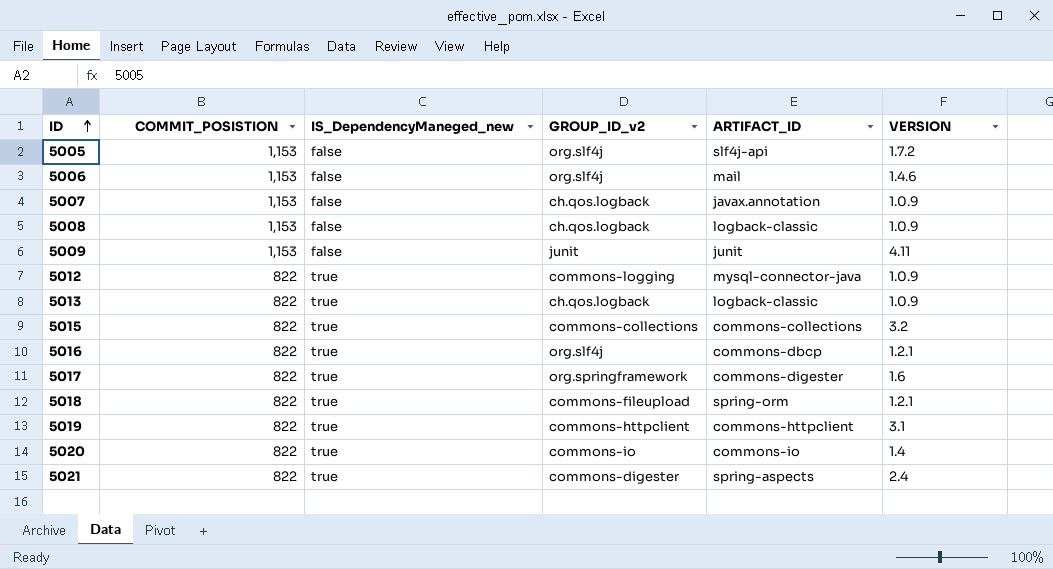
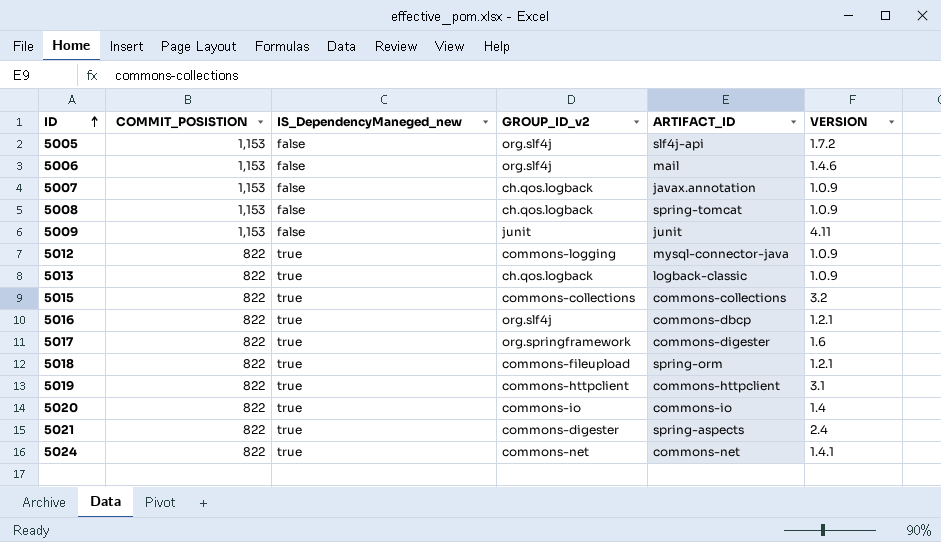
5008 | ARTIFACT_ID: logback-classic -> spring-tomcat
row 5024: none -> 822 | true | commons-net | commons-net | 1.4.1

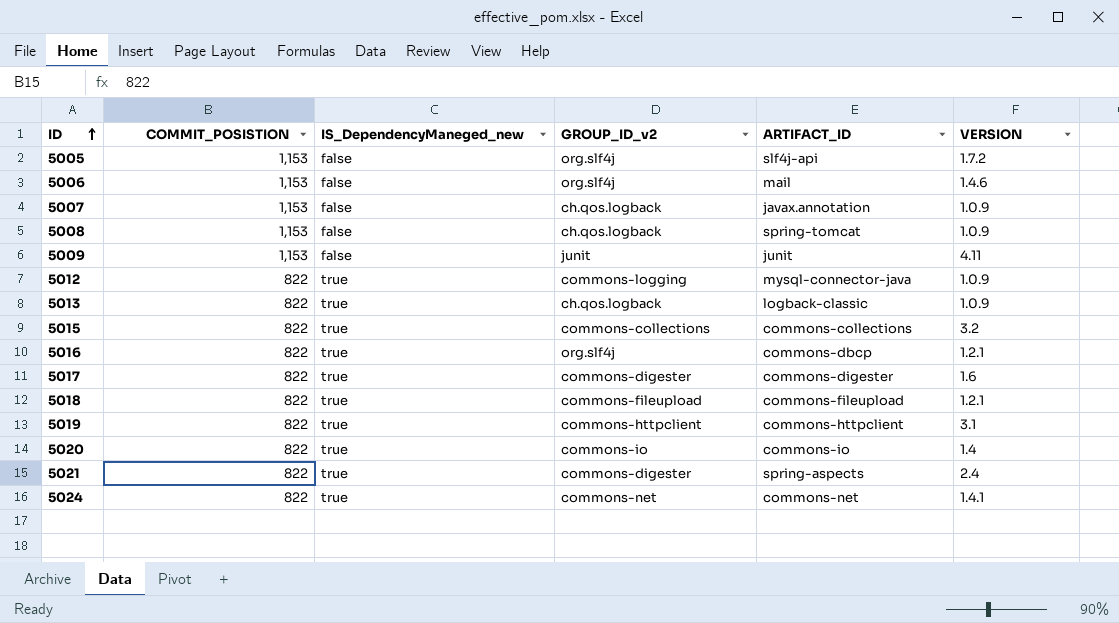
5017 | GROUP_ID_v2: org.springframework -> commons-digester
5018 | ARTIFACT_ID: spring-orm -> commons-fileupload

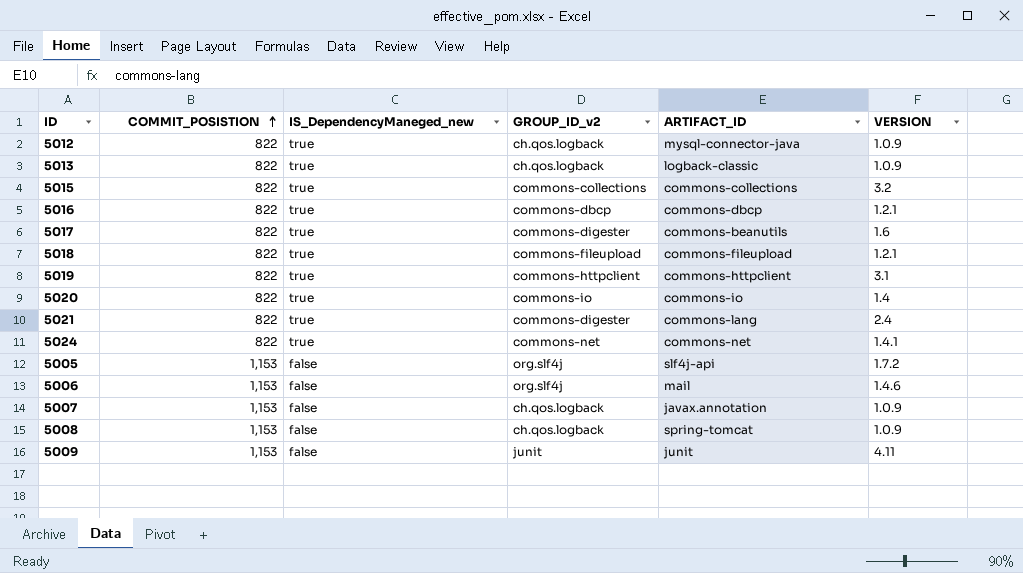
row order: ID ascending -> COMMIT_POSISTION ascending
5012 | GROUP_ID_v2: commons-logging -> ch.qos.logback
5016 | GROUP_ID_v2: org.slf4j -> commons-dbcp
5017 | ARTIFACT_ID: commons-digester -> commons-beanutils
5021 | ARTIFACT_ID: spring-aspects -> commons-lang

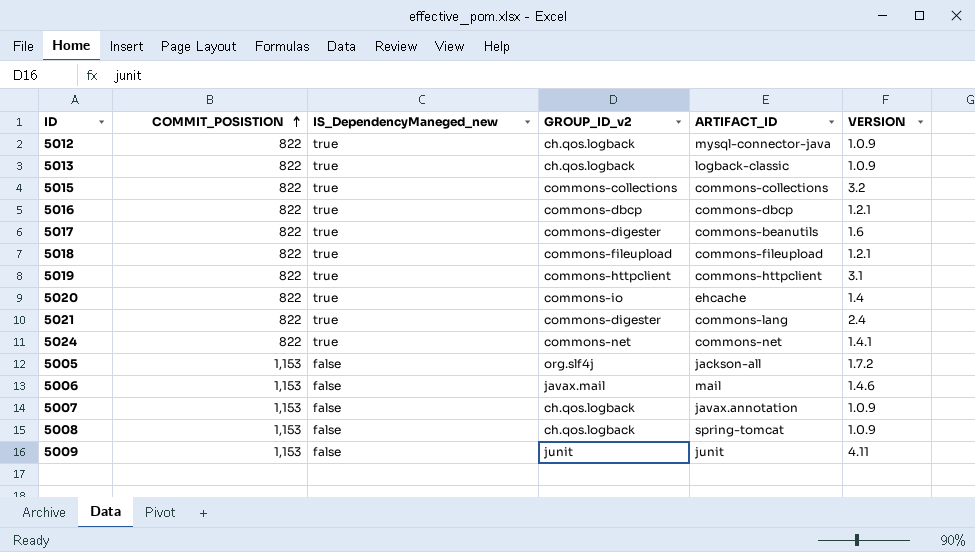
5020 | ARTIFACT_ID: commons-io -> ehcache
5005 | ARTIFACT_ID: slf4j-api -> jackson-all
5006 | GROUP_ID_v2: org.slf4j -> javax.mail

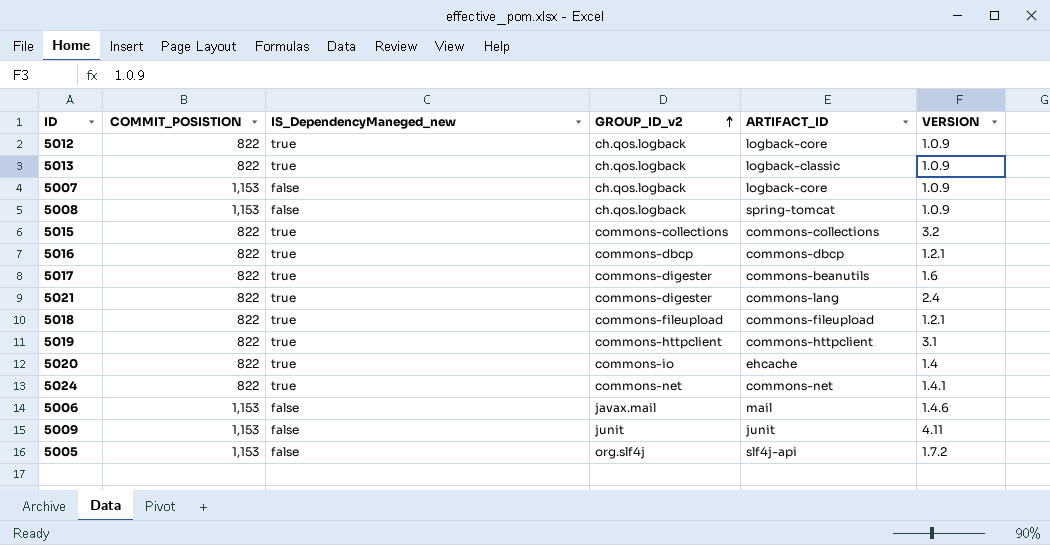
row order: COMMIT_POSISTION ascending -> GROUP_ID_v2 ascending
5012 | ARTIFACT_ID: mysql-connector-java -> logback-core
5007 | ARTIFACT_ID: javax.annotation -> logback-core
5005 | ARTIFACT_ID: jackson-all -> slf4j-api

